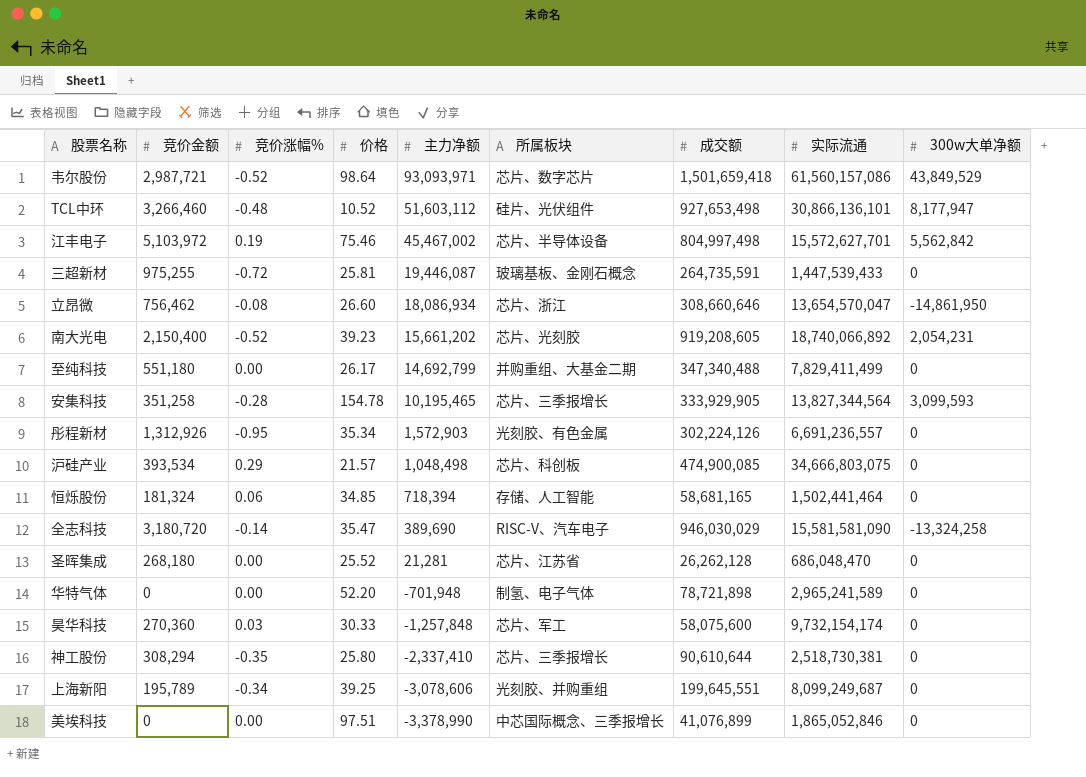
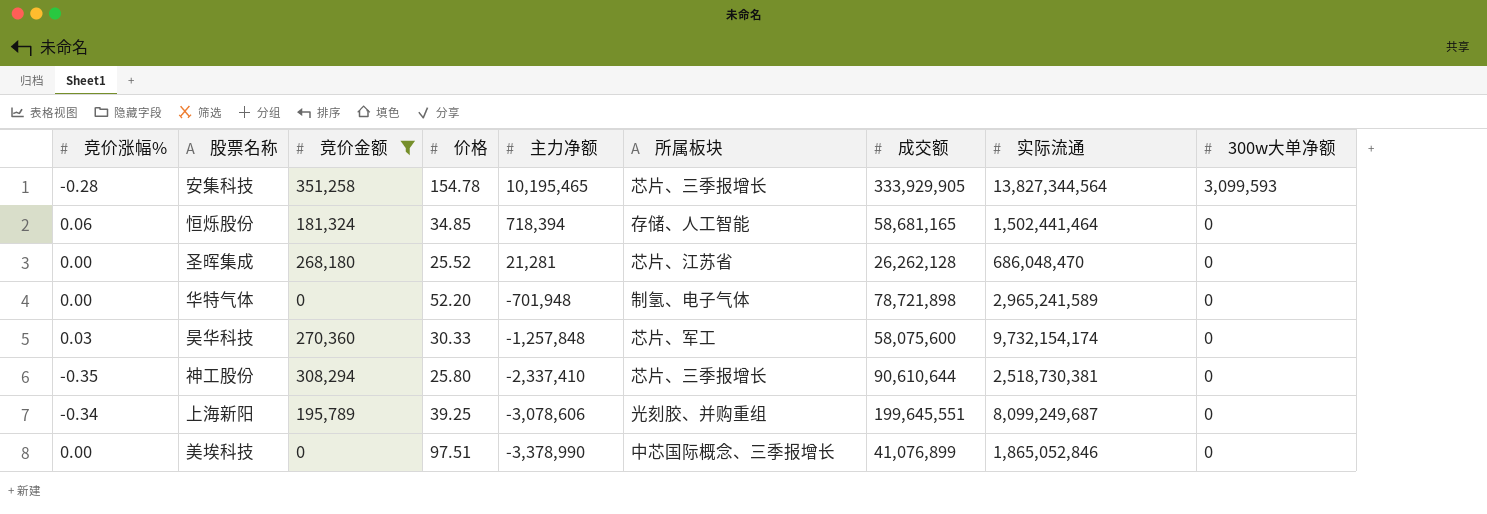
filter: none -> 竞价金额 <= 351,258
column 竞价涨幅% | position: 3 -> 1

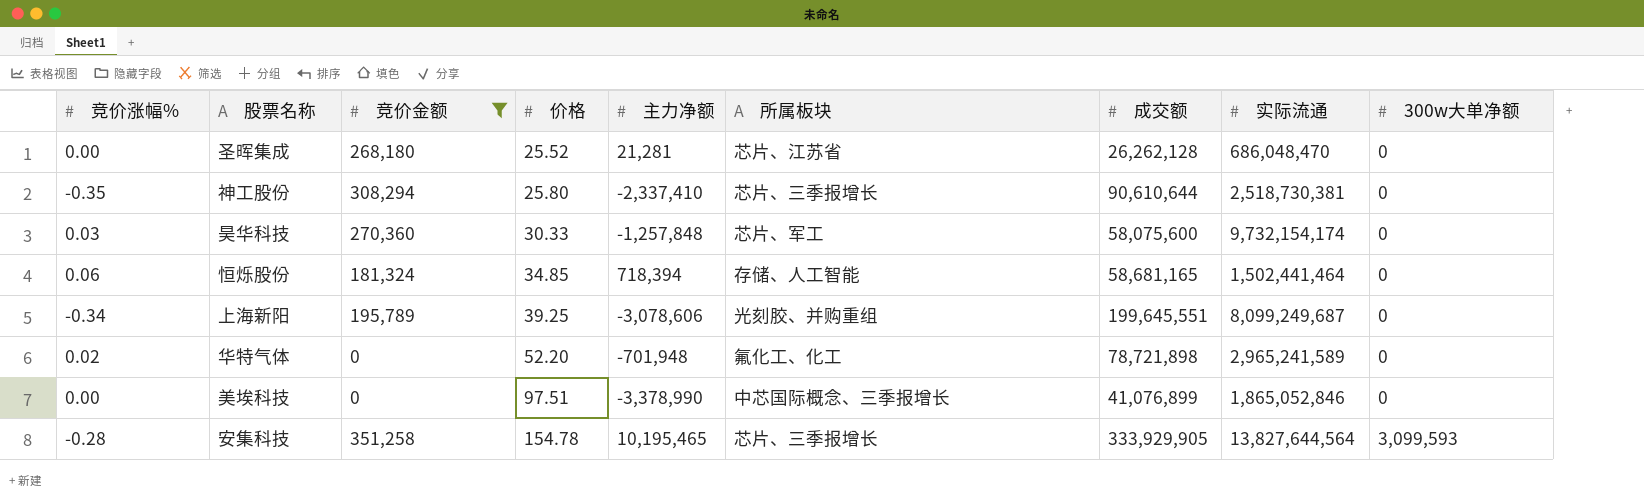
row order: 主力净额 descending -> 价格 ascending
华特气体 | 竞价涨幅%: 0.00 -> 0.02
华特气体 | 所属板块: 制氢、电子气体 -> 氟化工、化工
安集科技 | 实际流通: 13,827,344,564 -> 13,827,644,564

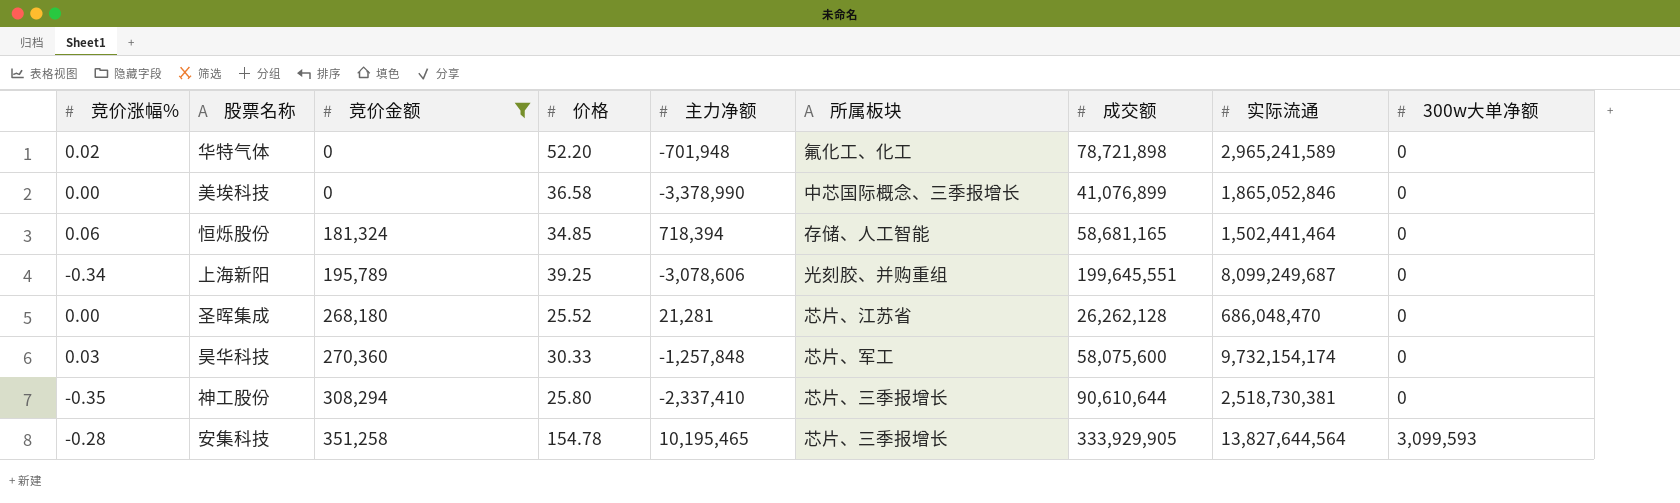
row order: 价格 ascending -> 竞价金额 ascending
美埃科技 | 价格: 97.51 -> 36.58

